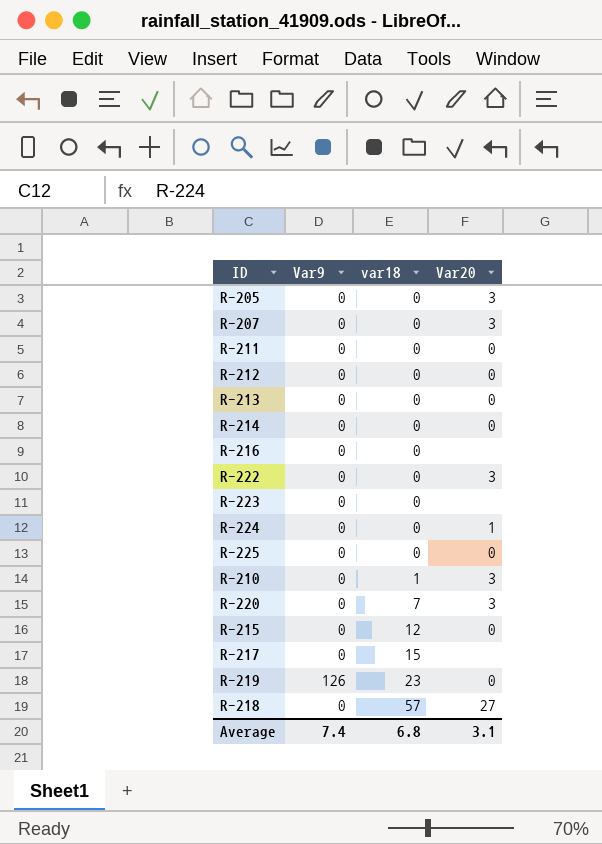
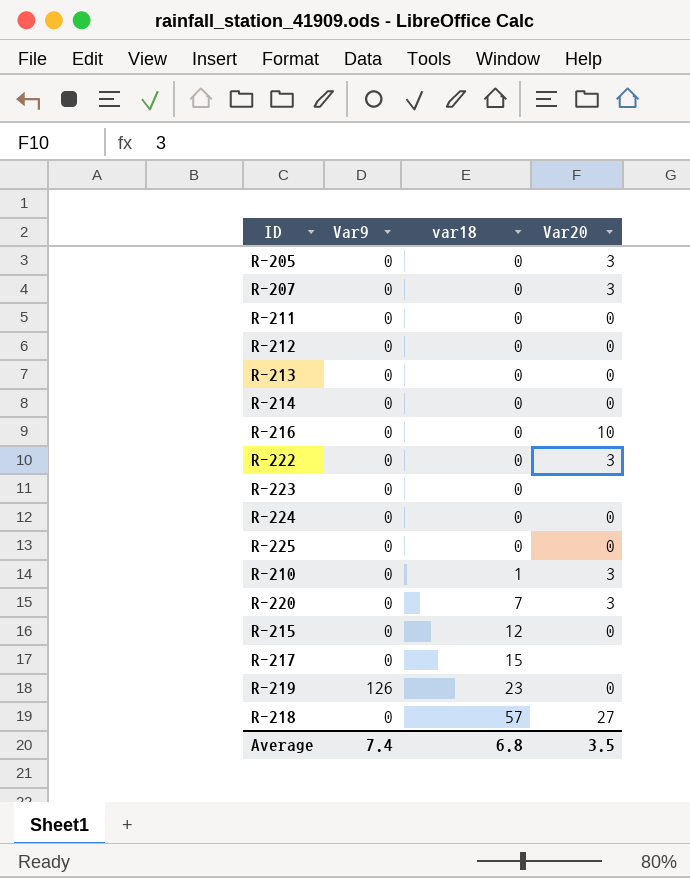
R-216 | Var20: none -> 10
R-224 | Var20: 1 -> 0
Average | Var20: 3.1 -> 3.5

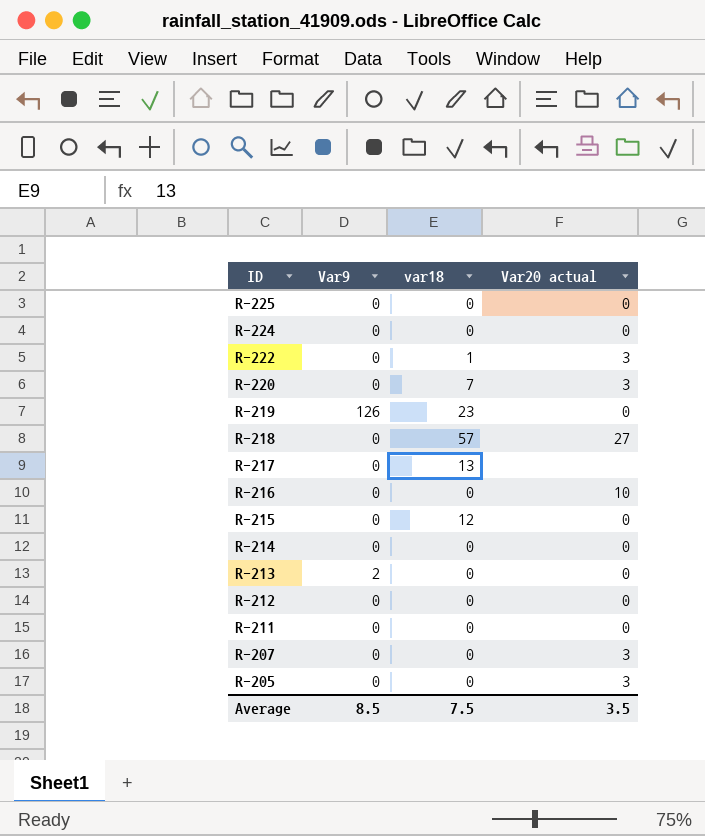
row order: var18 ascending -> ID descending
column name: Var20 -> Var20 actual
row R-223: 0 | 0 | none -> none
row R-210: 0 | 1 | 3 -> none
R-222 | var18: 0 -> 1
R-217 | var18: 15 -> 13
R-213 | Var9: 0 -> 2
Average | Var9: 7.4 -> 8.5
Average | var18: 6.8 -> 7.5

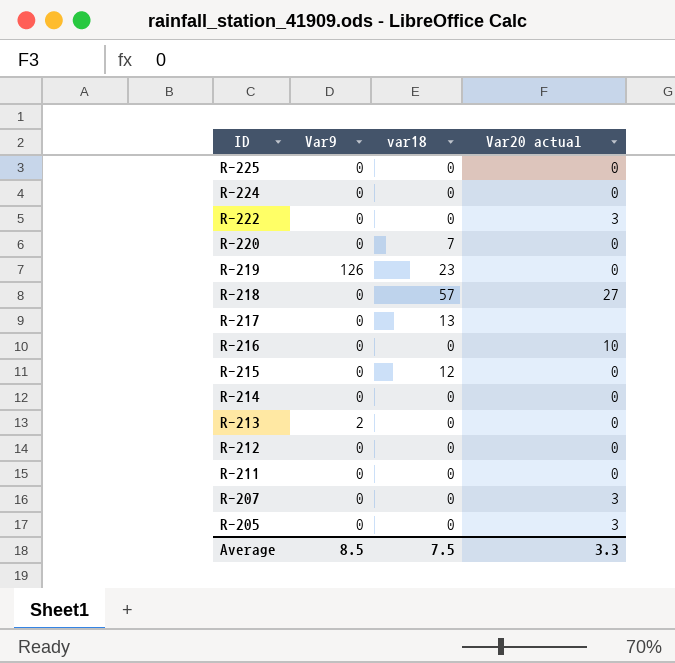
R-222 | var18: 1 -> 0
R-220 | Var20 actual: 3 -> 0
Average | Var20 actual: 3.5 -> 3.3

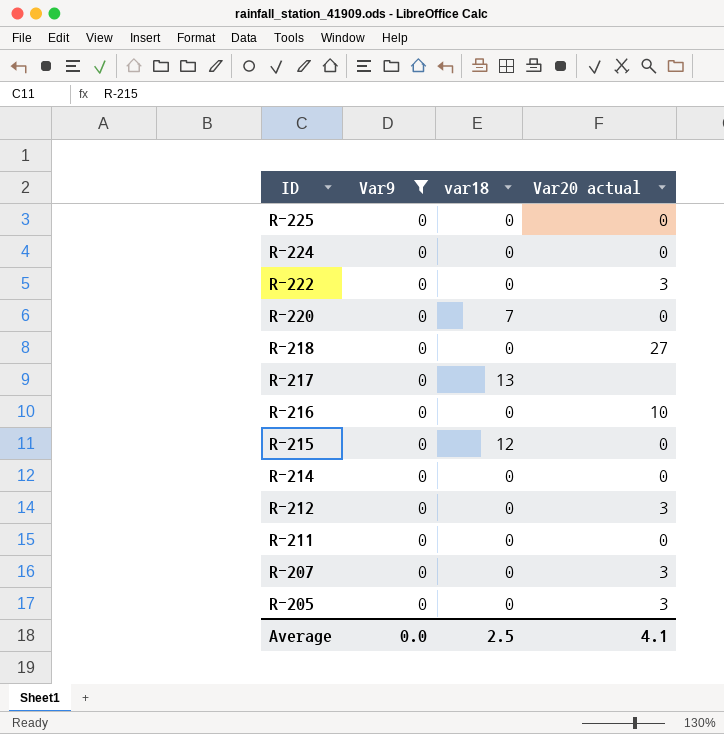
filter: none -> Var9 = 0
R-218 | var18: 57 -> 0
R-212 | Var20 actual: 0 -> 3
Average | Var9: 8.5 -> 0.0
Average | var18: 7.5 -> 2.5
Average | Var20 actual: 3.3 -> 4.1

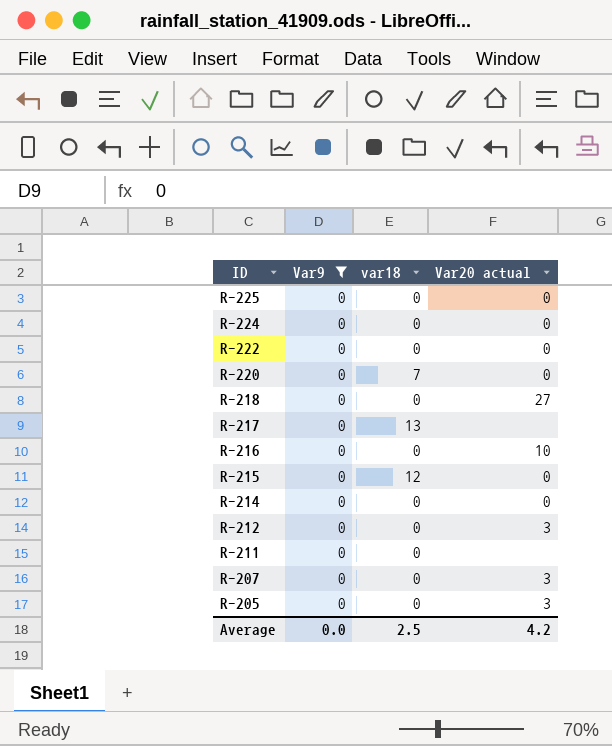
R-222 | Var20 actual: 3 -> 0
R-211 | Var20 actual: 0 -> none
Average | Var20 actual: 4.1 -> 4.2

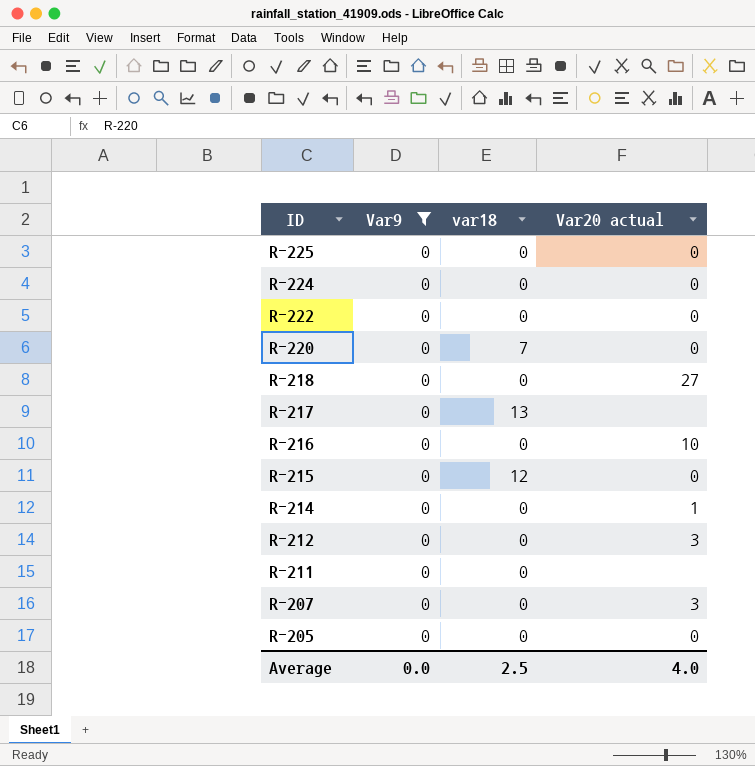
R-214 | Var20 actual: 0 -> 1
R-205 | Var20 actual: 3 -> 0
Average | Var20 actual: 4.2 -> 4.0

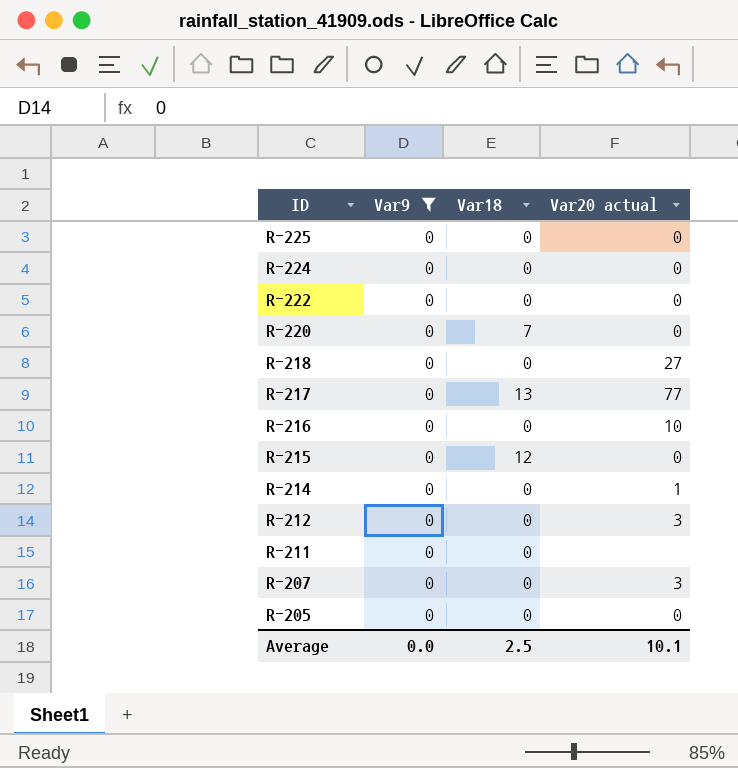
column name: var18 -> Var18
R-217 | Var20 actual: none -> 77
Average | Var20 actual: 4.0 -> 10.1

